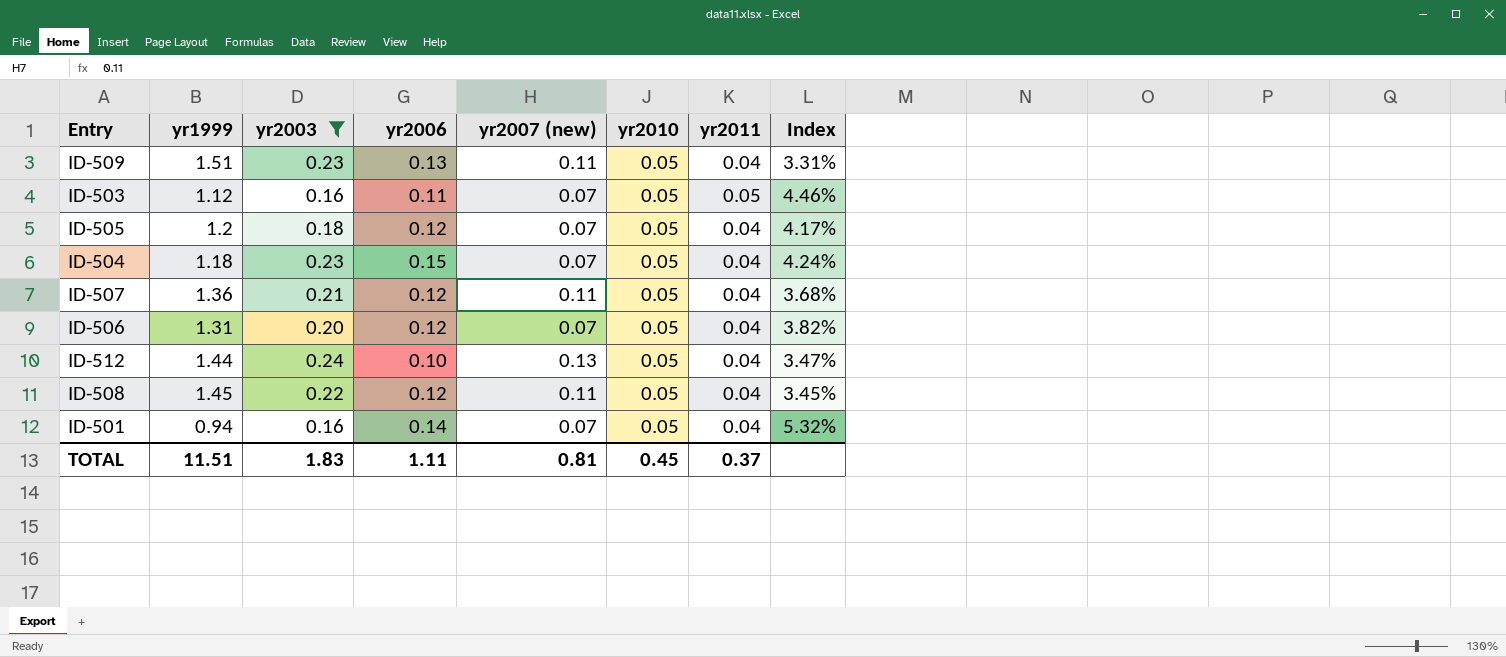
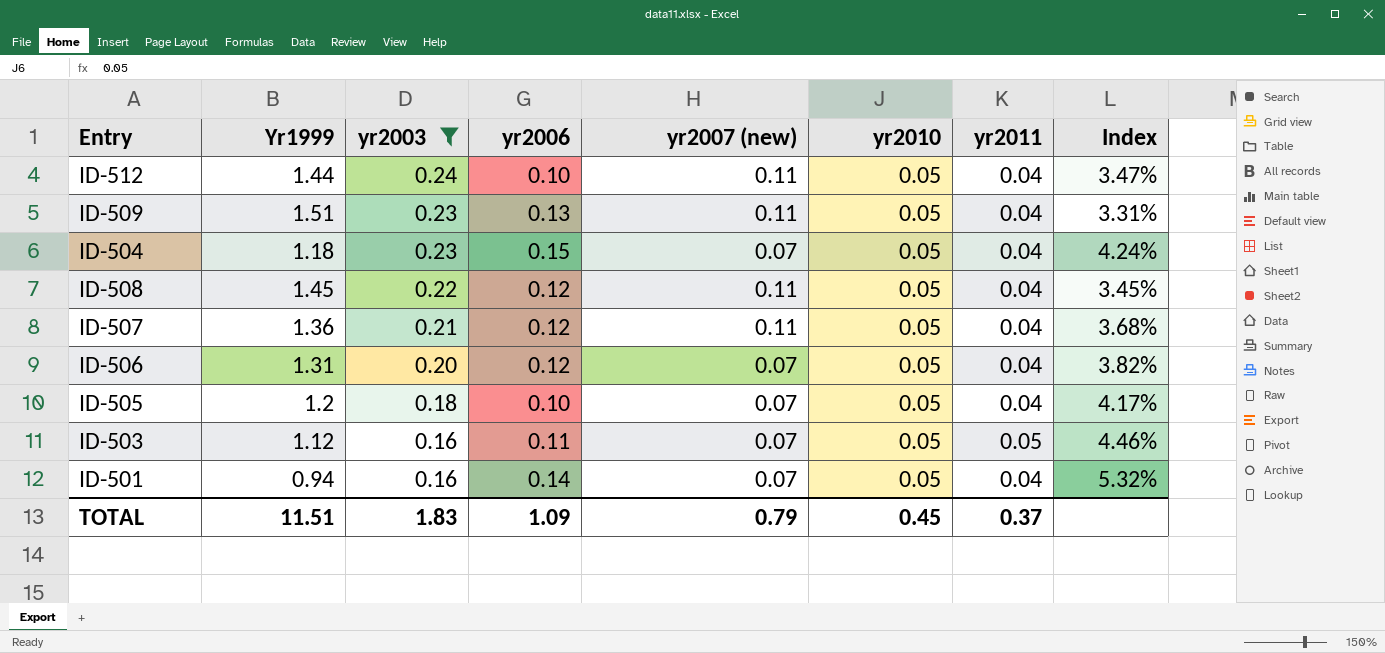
row order: none -> yr2003 descending
column name: yr1999 -> Yr1999
ID-512 | yr2007 (new): 0.13 -> 0.11
ID-505 | yr2006: 0.12 -> 0.10
TOTAL | yr2006: 1.11 -> 1.09
TOTAL | yr2007 (new): 0.81 -> 0.79

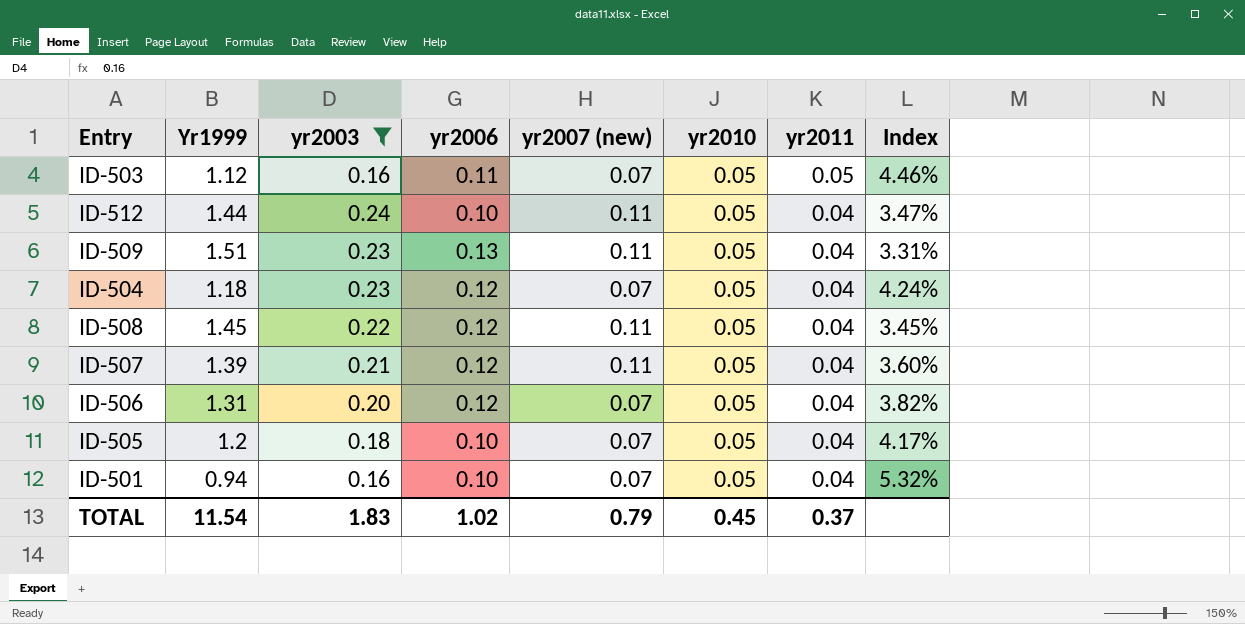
row order: yr2003 descending -> yr2011 descending
ID-504 | yr2006: 0.15 -> 0.12
ID-507 | Yr1999: 1.36 -> 1.39
ID-507 | Index: 3.68% -> 3.60%
ID-501 | yr2006: 0.14 -> 0.10
TOTAL | Yr1999: 11.51 -> 11.54
TOTAL | yr2006: 1.09 -> 1.02

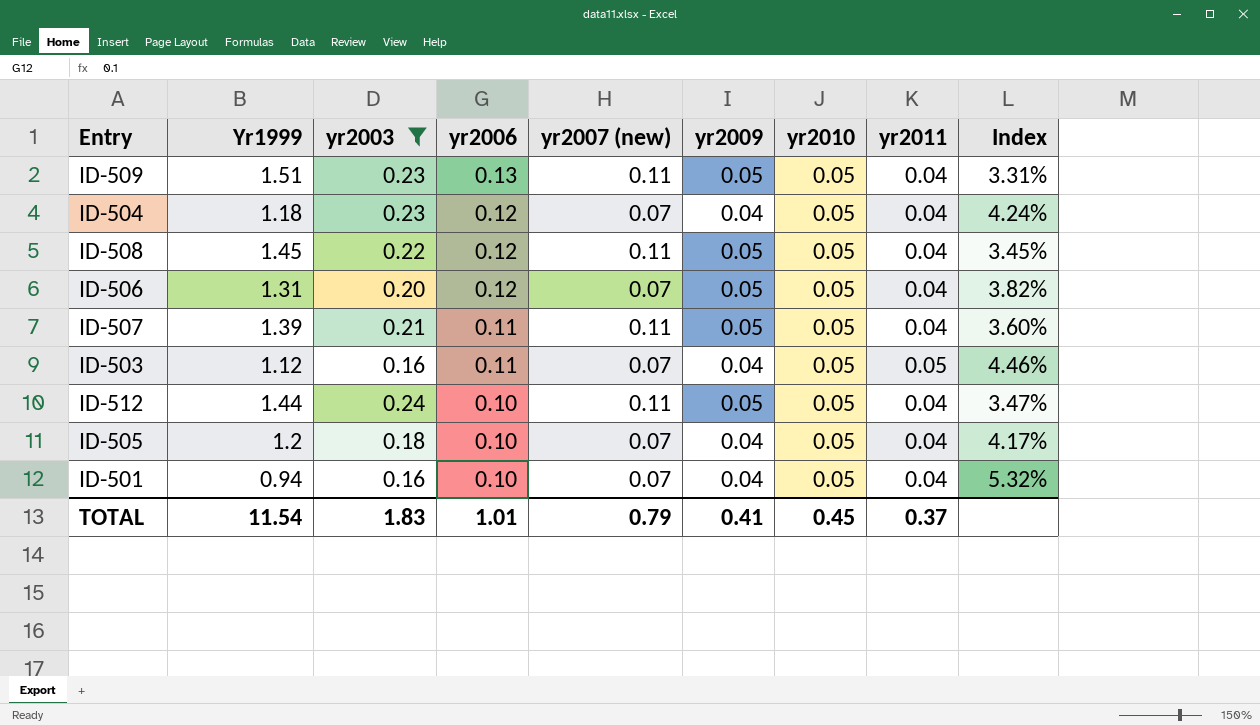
row order: yr2011 descending -> yr2006 descending
column yr2009 | position: none -> 6
ID-507 | yr2006: 0.12 -> 0.11
TOTAL | yr2006: 1.02 -> 1.01

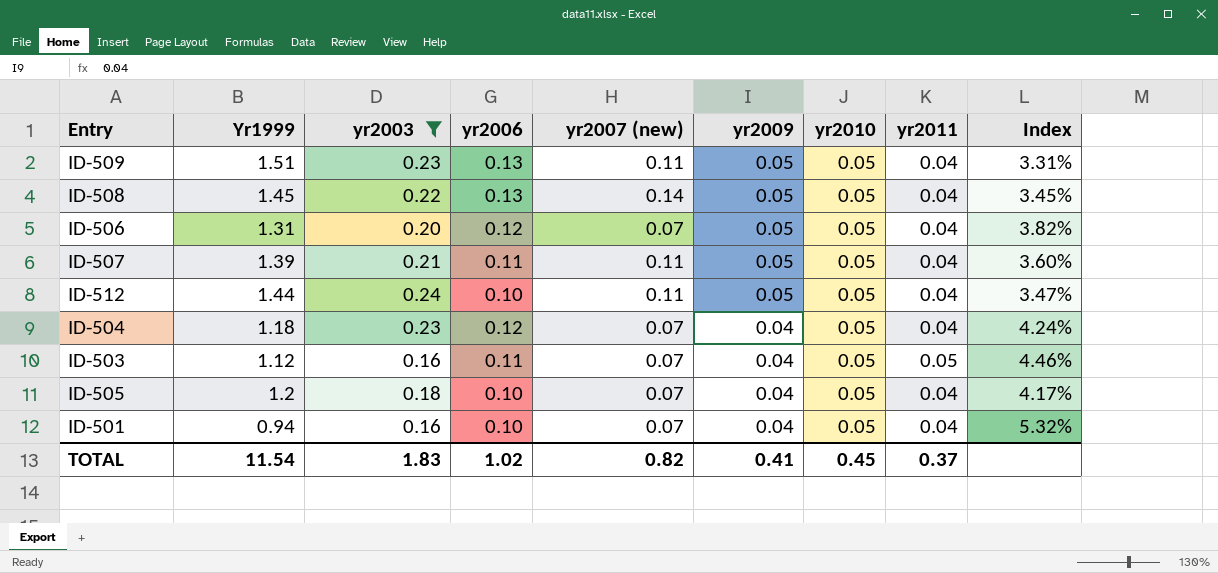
row order: yr2006 descending -> yr2009 descending
ID-508 | yr2006: 0.12 -> 0.13
ID-508 | yr2007 (new): 0.11 -> 0.14
TOTAL | yr2006: 1.01 -> 1.02
TOTAL | yr2007 (new): 0.79 -> 0.82

